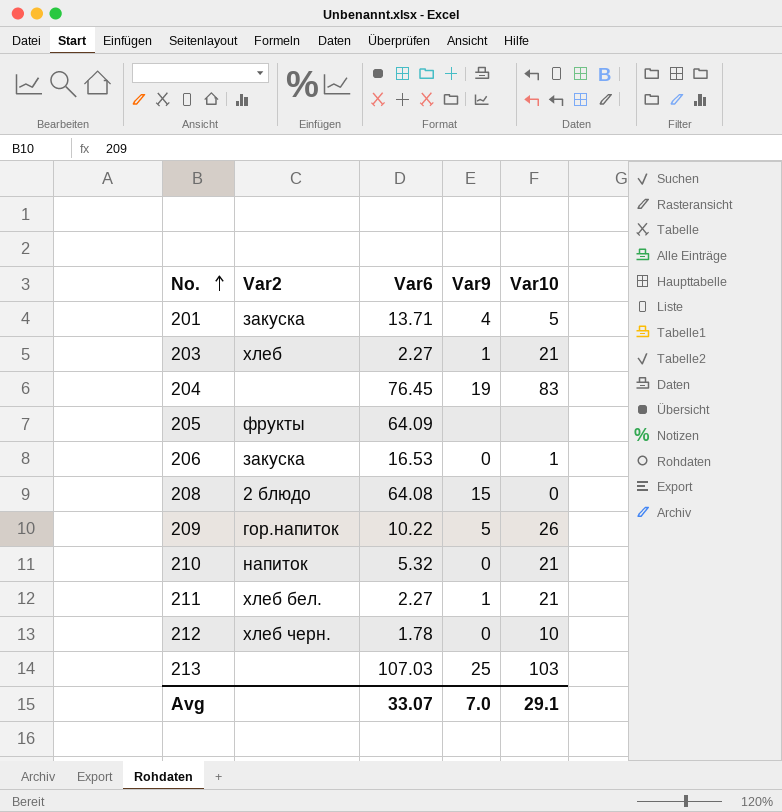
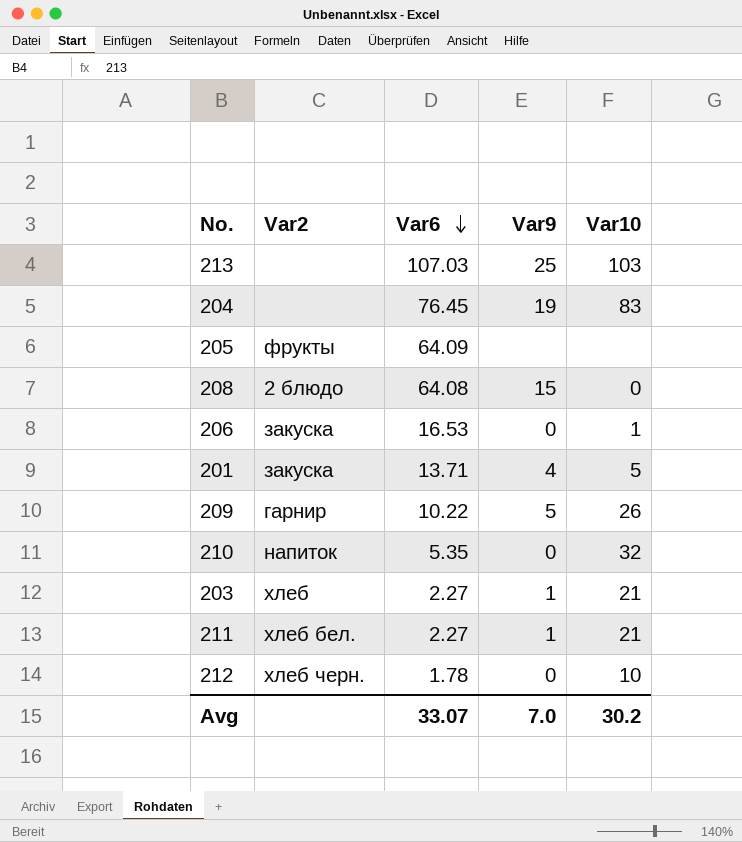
row order: No. ascending -> Var6 descending
209 | Var2: гор.напиток -> гарнир
210 | Var6: 5.32 -> 5.35
210 | Var10: 21 -> 32
Avg | Var10: 29.1 -> 30.2

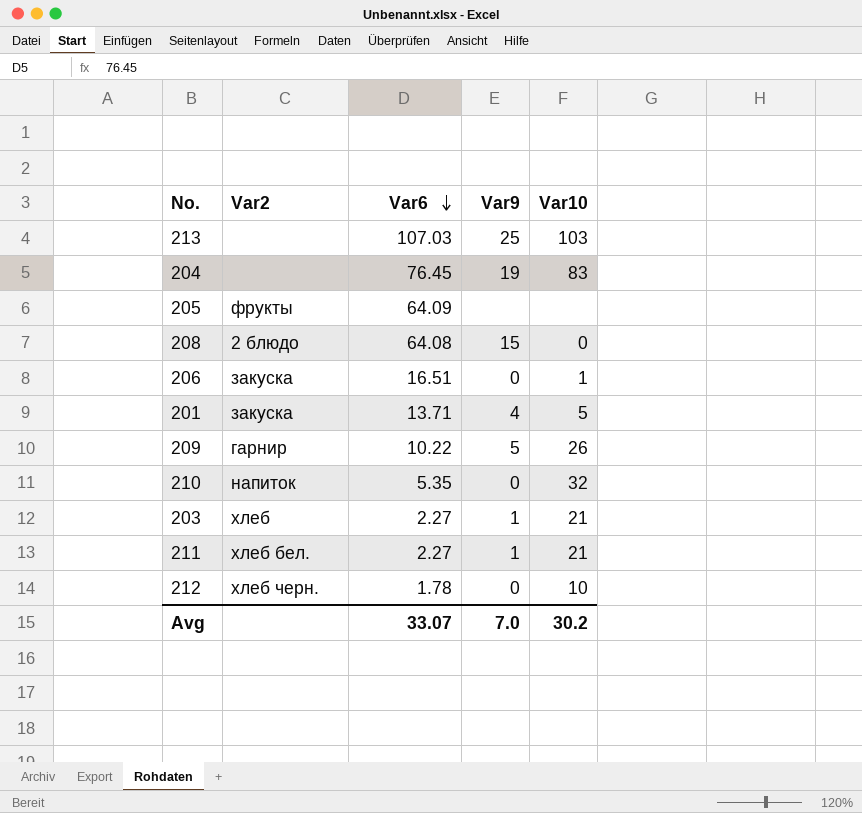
206 | Var6: 16.53 -> 16.51

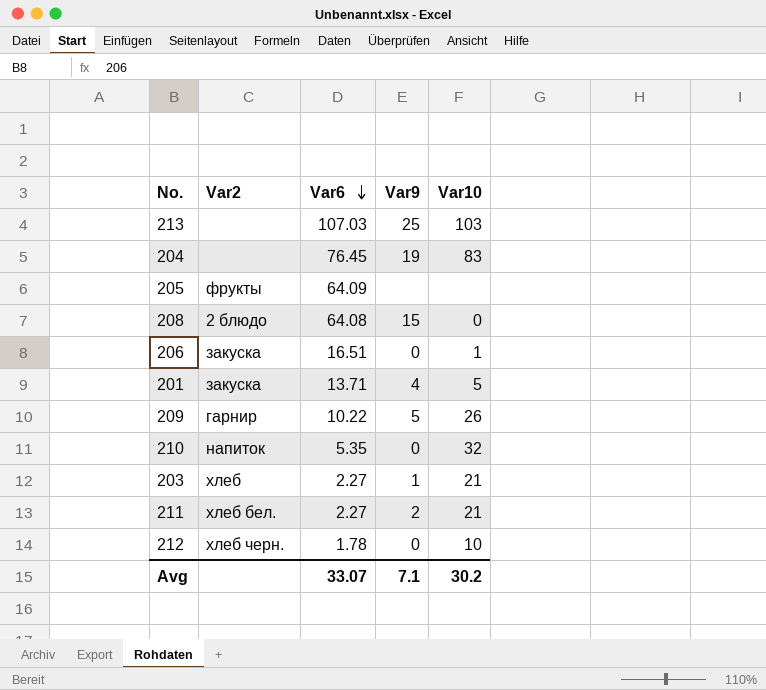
211 | Var9: 1 -> 2
Avg | Var9: 7.0 -> 7.1

